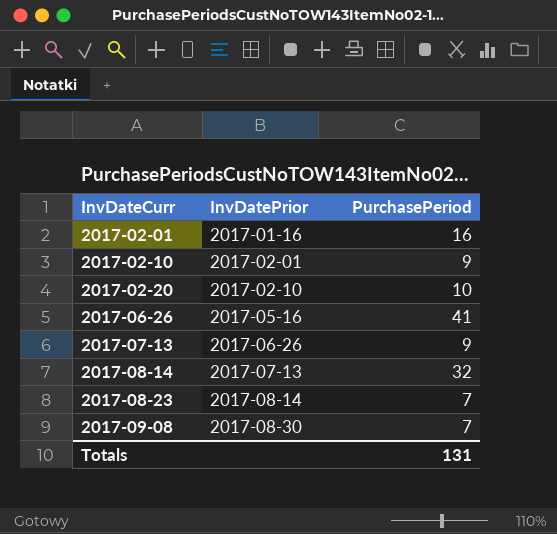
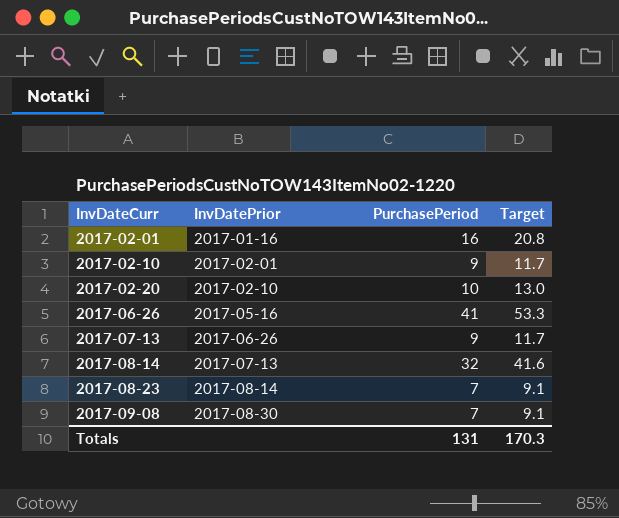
column Target | formula: none -> [PurchasePeriod] * 1.3

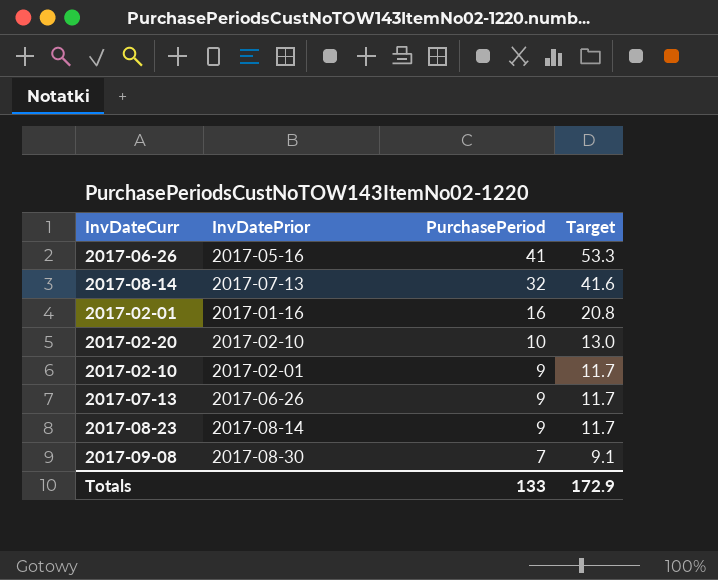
row order: InvDateCurr ascending -> PurchasePeriod descending
2017-08-23 | PurchasePeriod: 7 -> 9
2017-08-23 | Target: 9.1 -> 11.7
Totals | PurchasePeriod: 131 -> 133
Totals | Target: 170.3 -> 172.9

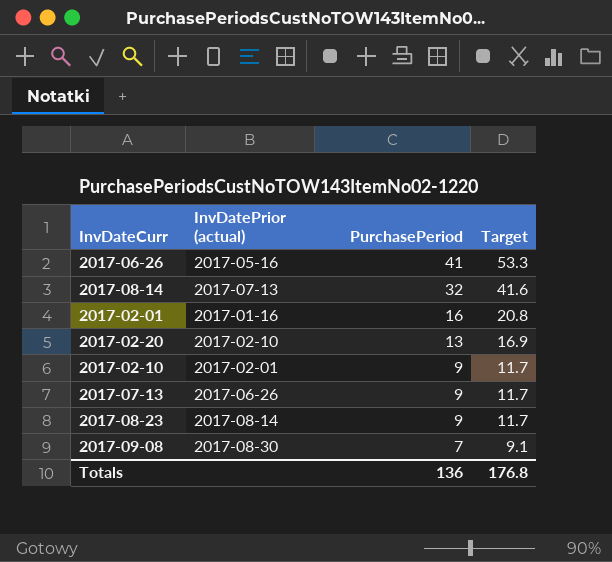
column name: InvDatePrior -> InvDatePrior (actual)
2017-02-20 | PurchasePeriod: 10 -> 13
2017-02-20 | Target: 13.0 -> 16.9
Totals | PurchasePeriod: 133 -> 136
Totals | Target: 172.9 -> 176.8

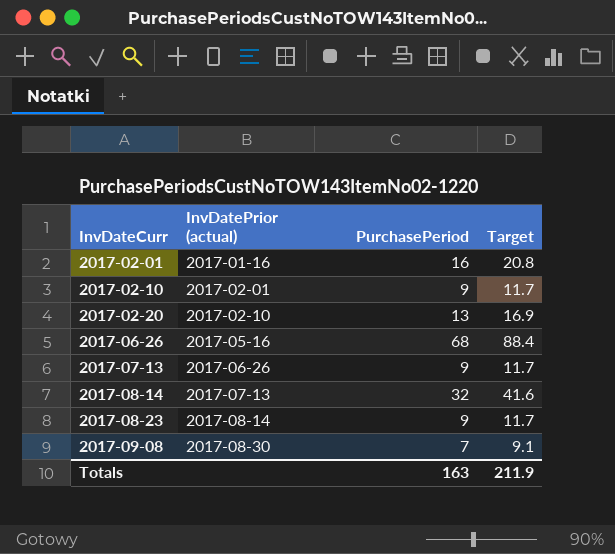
row order: PurchasePeriod descending -> InvDateCurr ascending
2017-06-26 | PurchasePeriod: 41 -> 68
2017-06-26 | Target: 53.3 -> 88.4
Totals | PurchasePeriod: 136 -> 163
Totals | Target: 176.8 -> 211.9

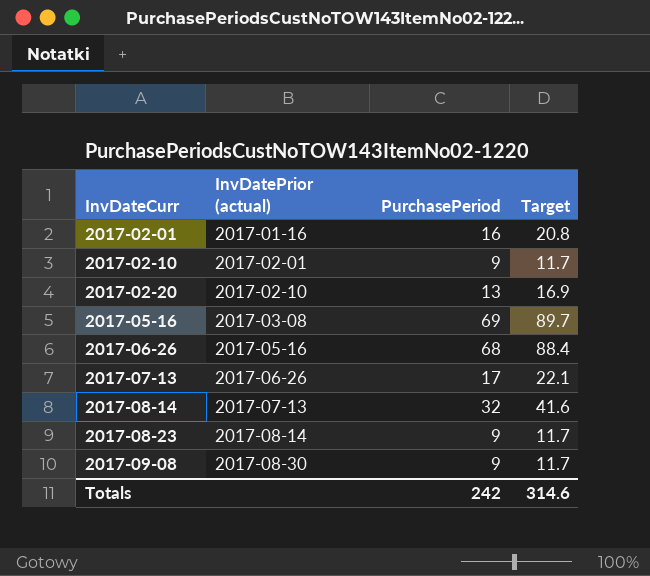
row 2017-05-16: none -> 2017-03-08 | 69 | 89.7
2017-07-13 | PurchasePeriod: 9 -> 17
2017-07-13 | Target: 11.7 -> 22.1
2017-09-08 | PurchasePeriod: 7 -> 9
2017-09-08 | Target: 9.1 -> 11.7
Totals | PurchasePeriod: 163 -> 242
Totals | Target: 211.9 -> 314.6

